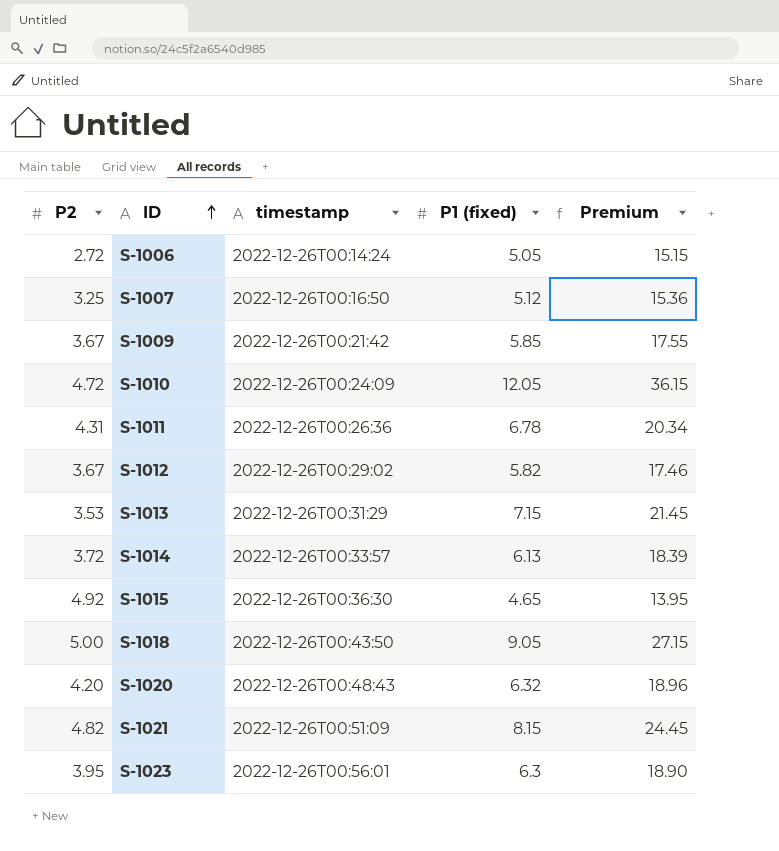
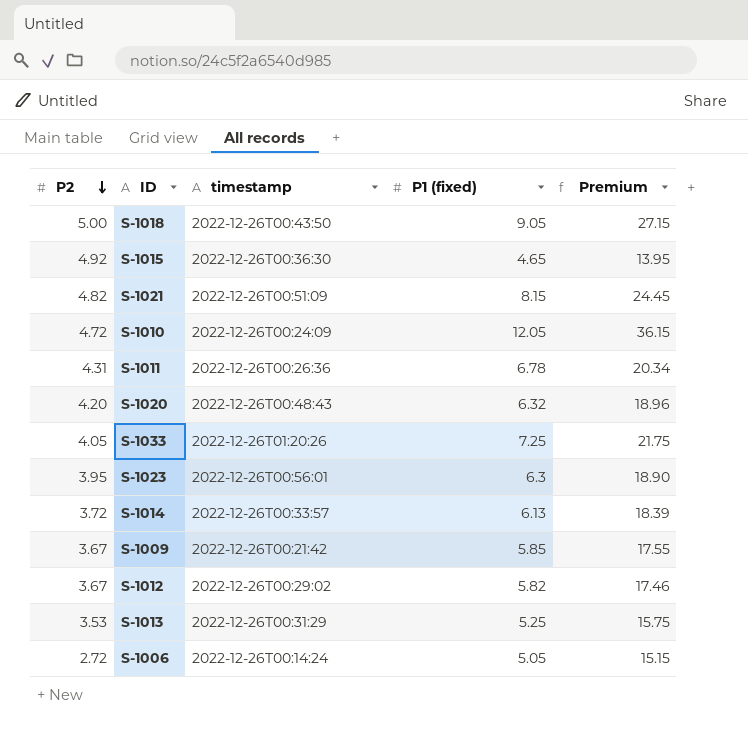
row order: ID ascending -> P2 descending
row S-1007: 3.25 | 2022-12-26T00:16:50 | 5.12 | 15.36 -> none
row S-1033: none -> 4.05 | 2022-12-26T01:20:26 | 7.25 | 21.75
S-1013 | P1 (fixed): 7.15 -> 5.25
S-1013 | Premium: 21.45 -> 15.75

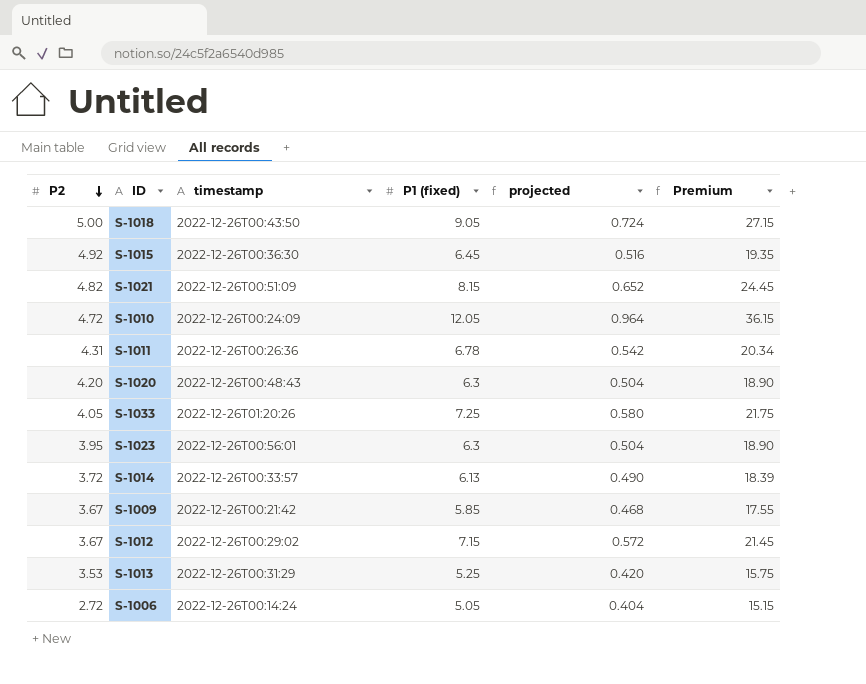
column projected | formula: none -> [P1 (fixed)] * 0.08
S-1015 | P1 (fixed): 4.65 -> 6.45
S-1015 | Premium: 13.95 -> 19.35
S-1020 | P1 (fixed): 6.32 -> 6.3
S-1020 | Premium: 18.96 -> 18.90
S-1012 | P1 (fixed): 5.82 -> 7.15
S-1012 | Premium: 17.46 -> 21.45

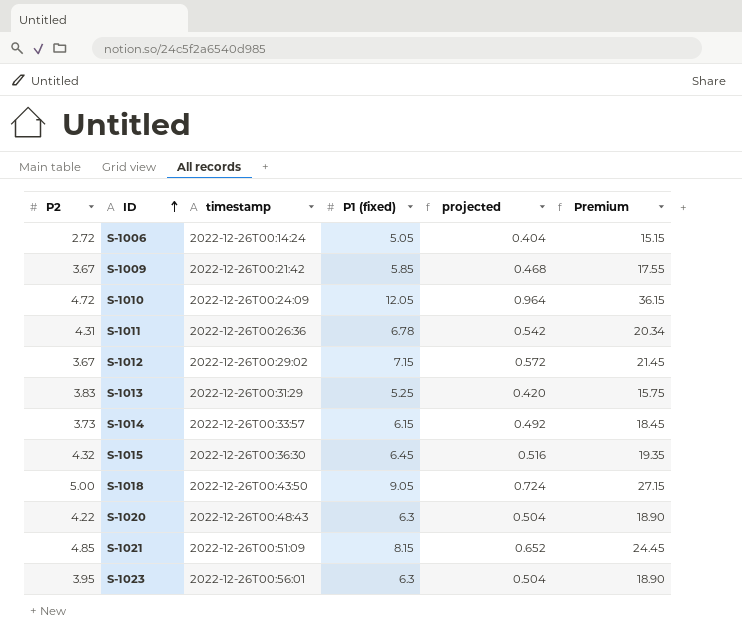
row order: P2 descending -> ID ascending
row S-1033: 4.05 | 2022-12-26T01:20:26 | 7.25 | 0.580 | 21.75 -> none
S-1013 | P2: 3.53 -> 3.83
S-1014 | P2: 3.72 -> 3.73
S-1014 | P1 (fixed): 6.13 -> 6.15
S-1014 | projected: 0.490 -> 0.492
S-1014 | Premium: 18.39 -> 18.45
S-1015 | P2: 4.92 -> 4.32
S-1020 | P2: 4.20 -> 4.22
S-1021 | P2: 4.82 -> 4.85

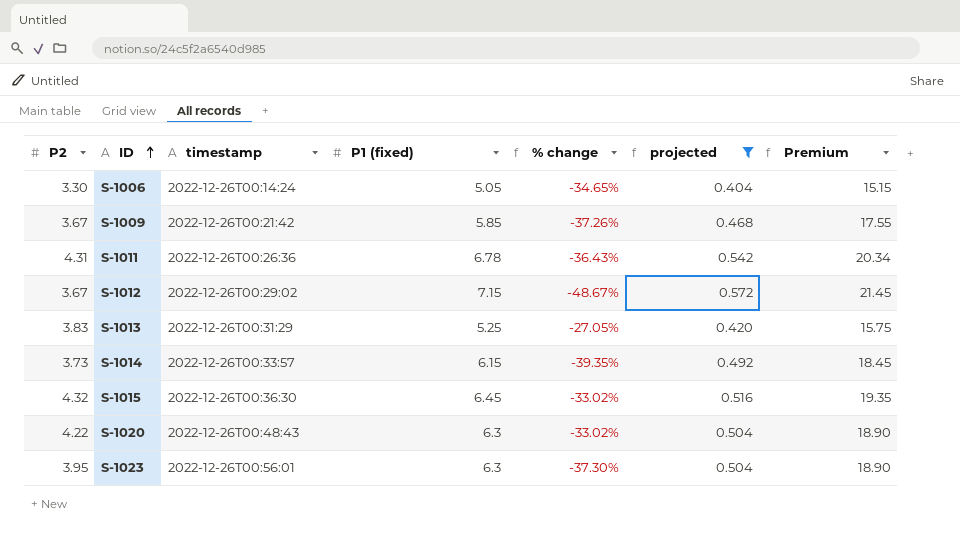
filter: none -> projected <= 0.572
column % change | formula: none -> ([P2] - [P1 (fixed)]) / [P1 (fixed)]
S-1006 | P2: 2.72 -> 3.30

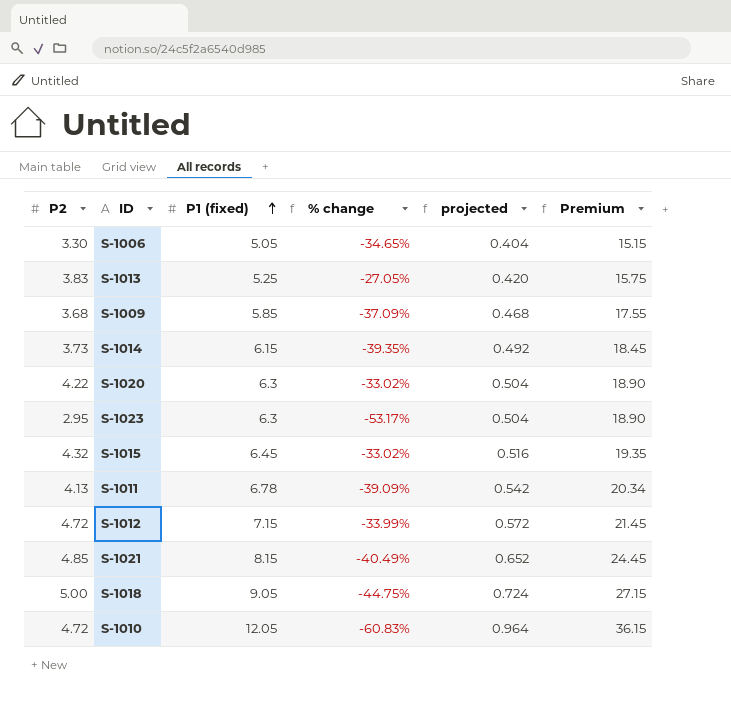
filter: projected <= 0.572 -> none
row order: ID ascending -> P1 (fixed) ascending
column timestamp | position: 3 -> none
S-1009 | P2: 3.67 -> 3.68
S-1009 | % change: -37.26% -> -37.09%
S-1023 | P2: 3.95 -> 2.95
S-1023 | % change: -37.30% -> -53.17%
S-1011 | P2: 4.31 -> 4.13
S-1011 | % change: -36.43% -> -39.09%
S-1012 | P2: 3.67 -> 4.72
S-1012 | % change: -48.67% -> -33.99%

